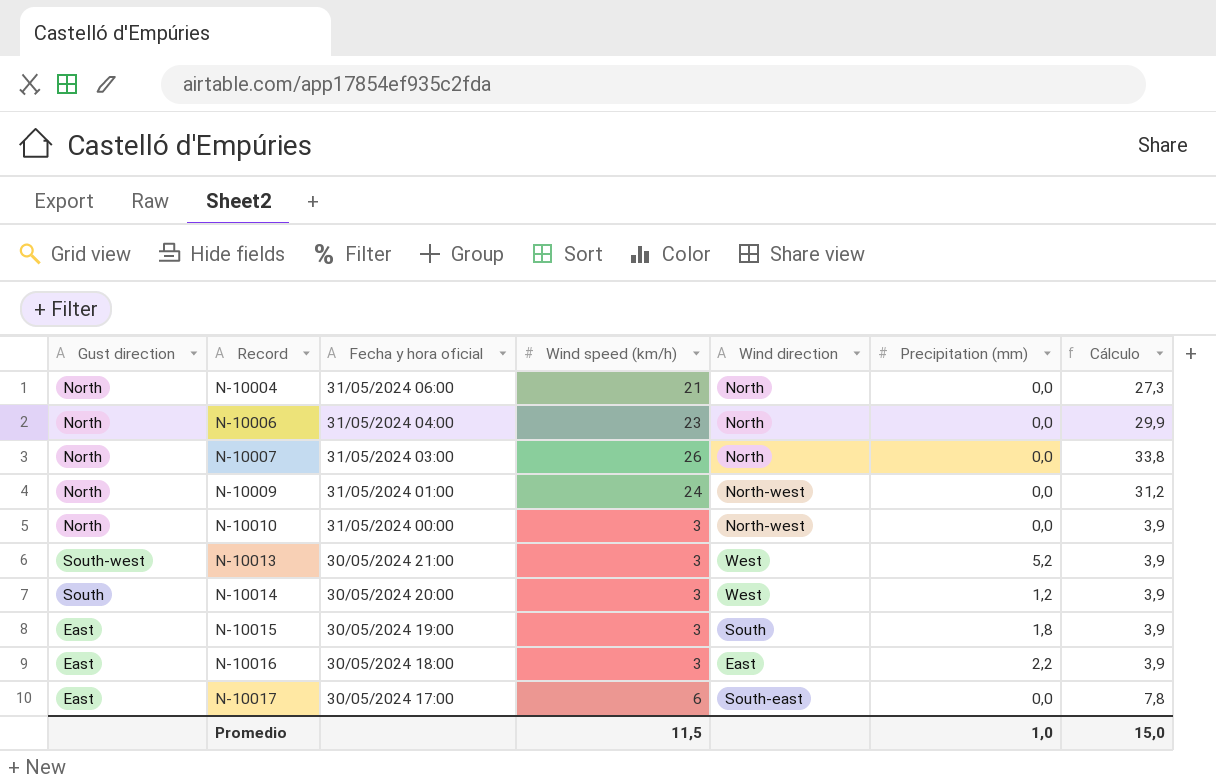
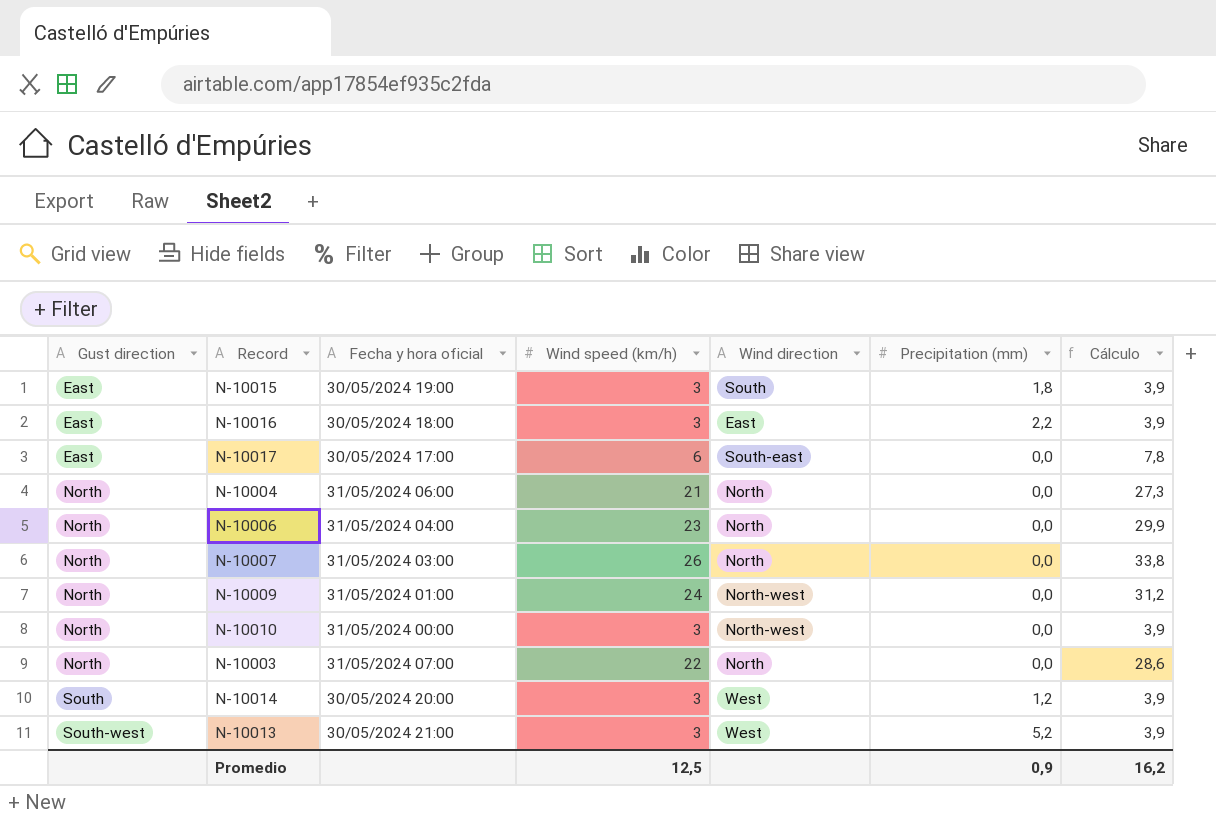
row order: Record ascending -> Gust direction ascending
row N-10003: none -> North | 31/05/2024 07:00 | 22 | North | 0,0 | 28,6
Promedio | Wind speed (km/h): 11,5 -> 12,5
Promedio | Precipitation (mm): 1,0 -> 0,9
Promedio | Cálculo: 15,0 -> 16,2

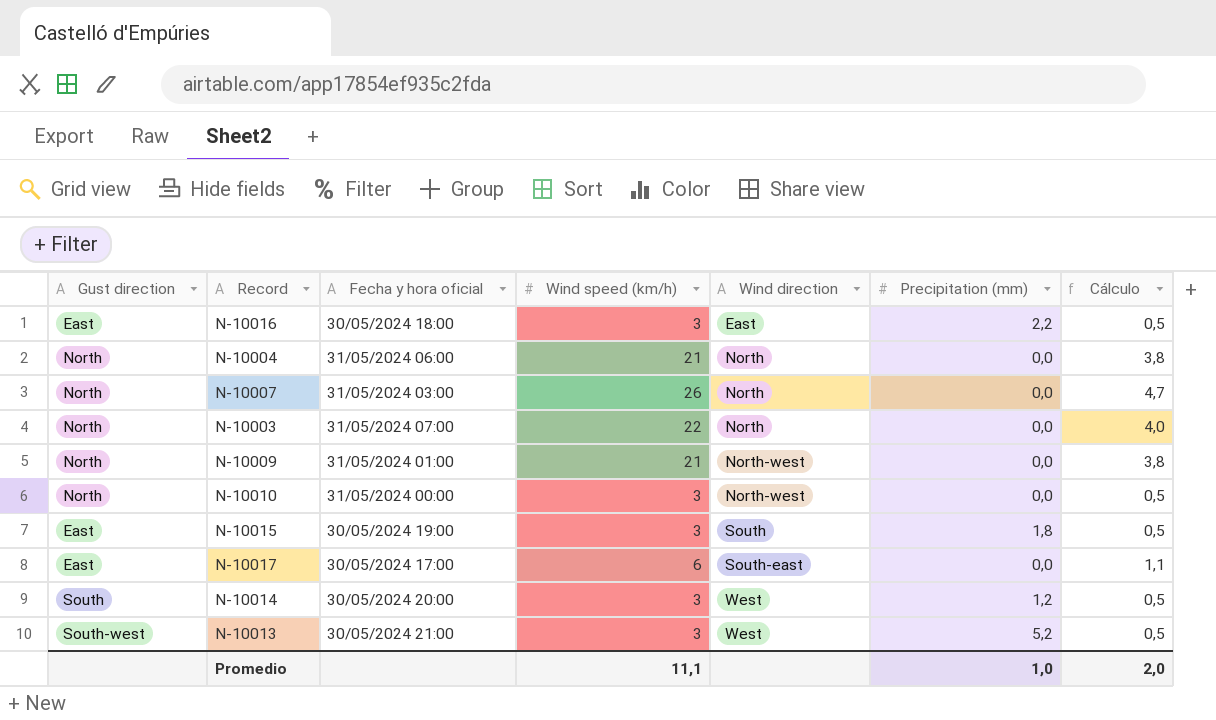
row order: Gust direction ascending -> Wind direction ascending
column Cálculo | formula: [Wind speed (km/h)] * 1,3 -> [Wind speed (km/h)] * 0,18
row N-10006: North | 31/05/2024 04:00 | 23 | North | 0,0 | 29,9 -> none
N-10009 | Wind speed (km/h): 24 -> 21
Promedio | Wind speed (km/h): 12,5 -> 11,1
Promedio | Precipitation (mm): 0,9 -> 1,0
Promedio | Cálculo: 16,2 -> 2,0

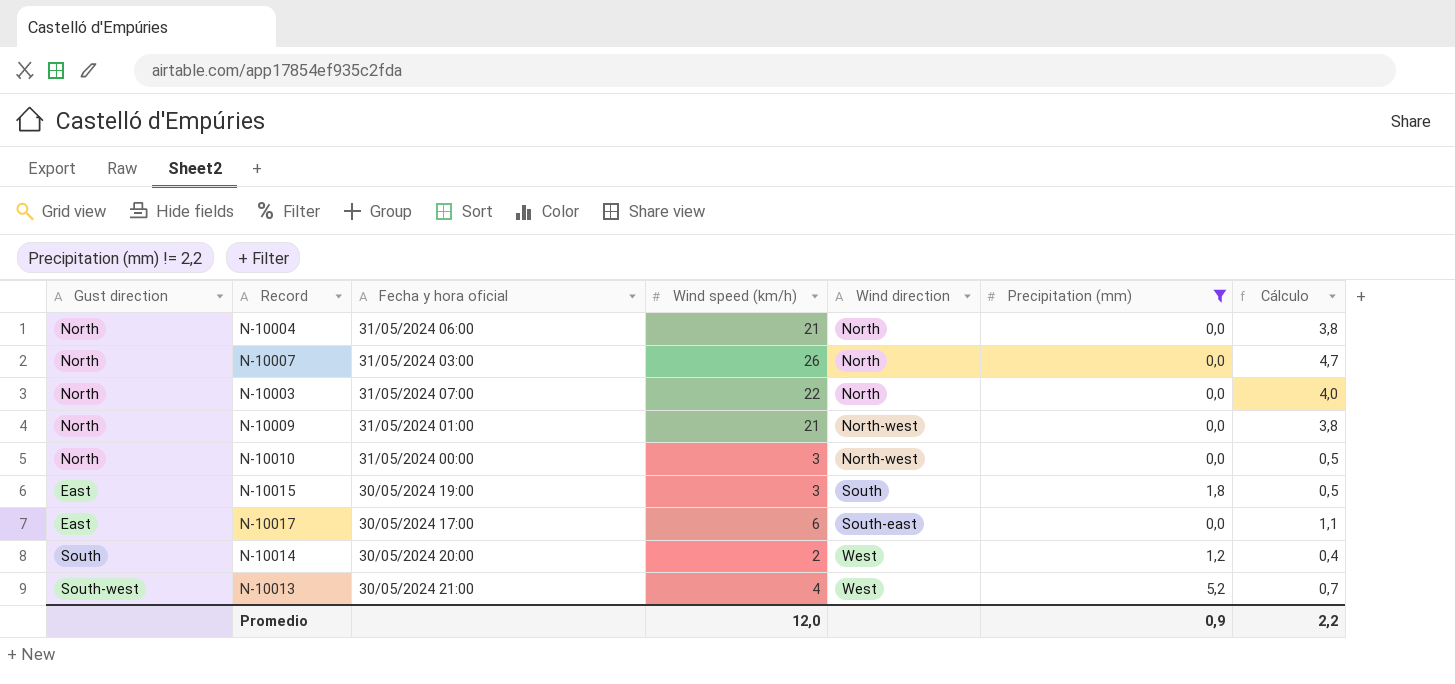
filter: none -> Precipitation (mm) != 2,2
N-10014 | Wind speed (km/h): 3 -> 2
N-10014 | Cálculo: 0,5 -> 0,4
N-10013 | Wind speed (km/h): 3 -> 4
N-10013 | Cálculo: 0,5 -> 0,7
Promedio | Wind speed (km/h): 11,1 -> 12,0
Promedio | Precipitation (mm): 1,0 -> 0,9
Promedio | Cálculo: 2,0 -> 2,2

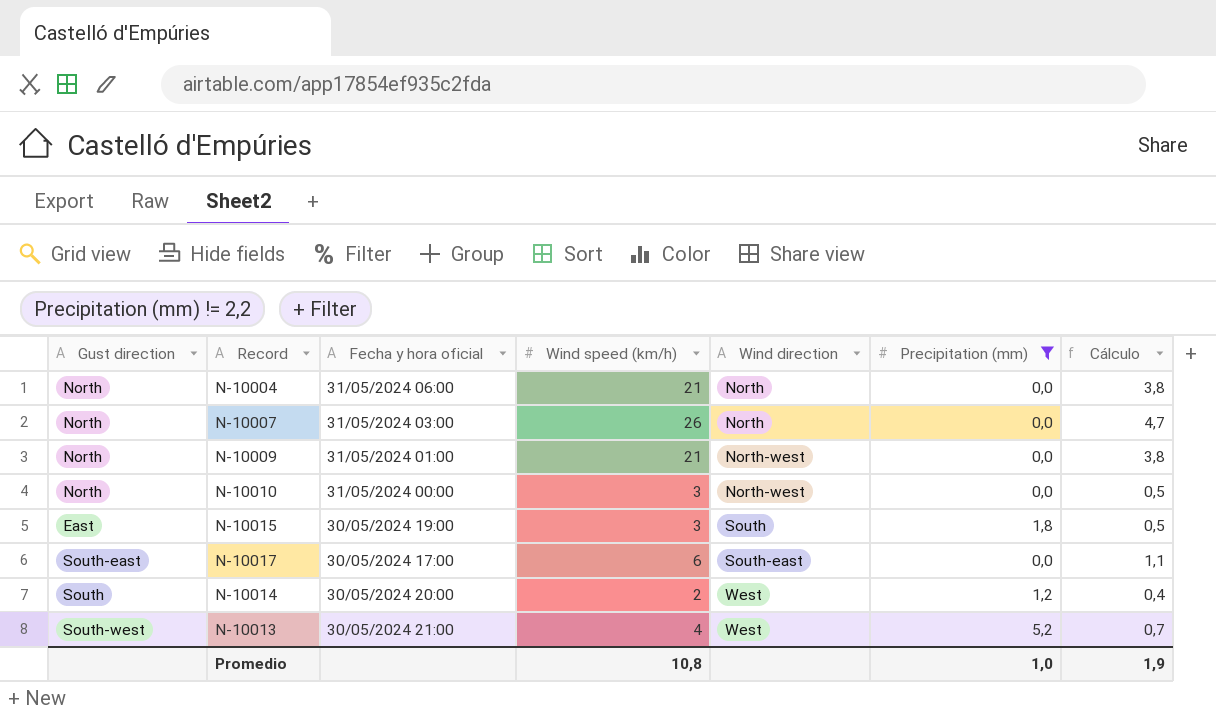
row N-10003: North | 31/05/2024 07:00 | 22 | North | 0,0 | 4,0 -> none
N-10017 | Gust direction: East -> South-east
Promedio | Wind speed (km/h): 12,0 -> 10,8
Promedio | Precipitation (mm): 0,9 -> 1,0
Promedio | Cálculo: 2,2 -> 1,9

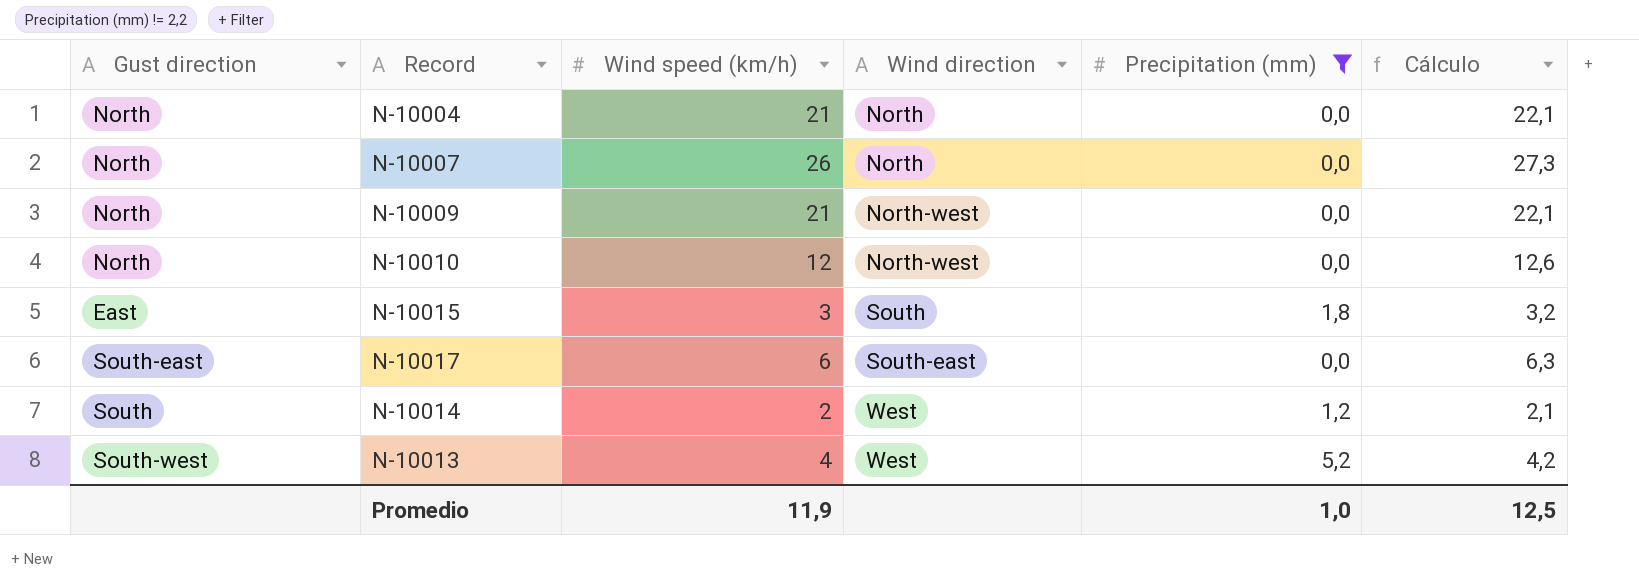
column Fecha y hora oficial | position: 3 -> none
column Cálculo | formula: [Wind speed (km/h)] * 0,18 -> [Wind speed (km/h)] * 1,05
N-10010 | Wind speed (km/h): 3 -> 12
Promedio | Wind speed (km/h): 10,8 -> 11,9
Promedio | Cálculo: 1,9 -> 12,5

